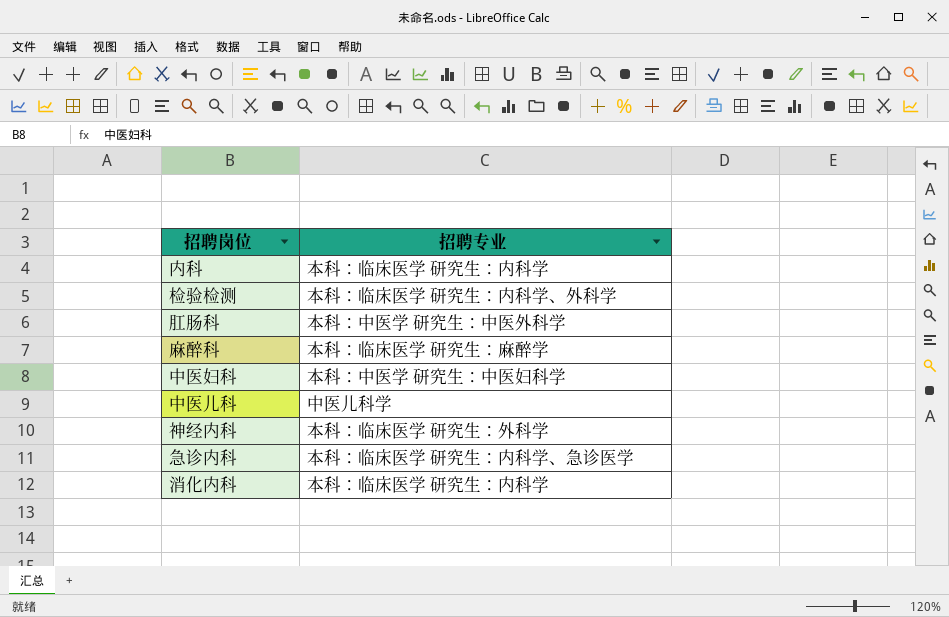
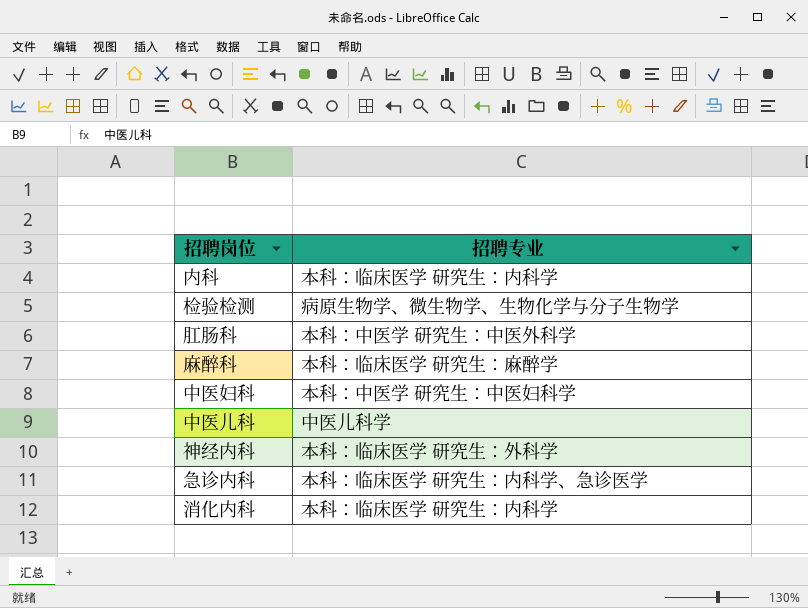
检验检测 | 招聘专业: 本科：临床医学 研究生：内科学、外科学 -> 病原生物学、微生物学、生物化学与分子生物学

